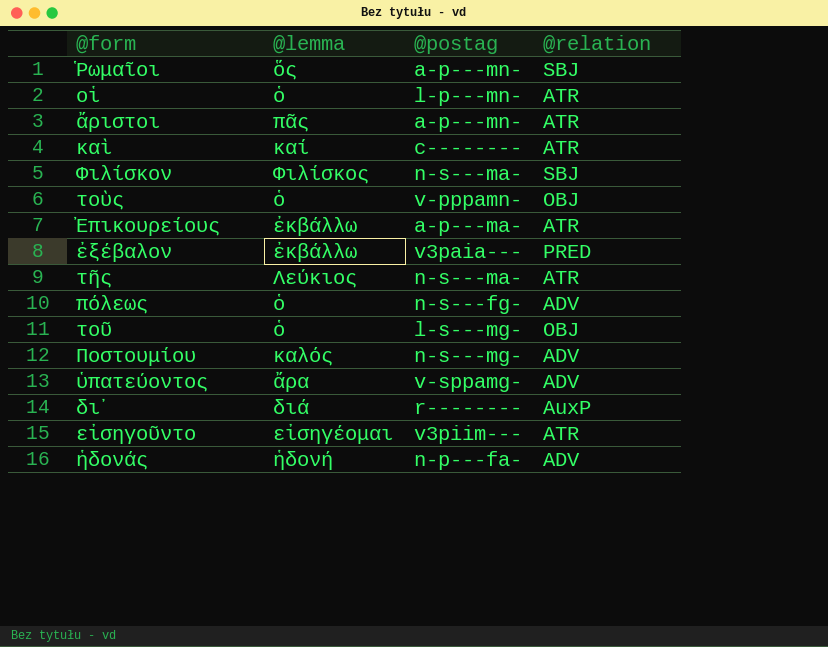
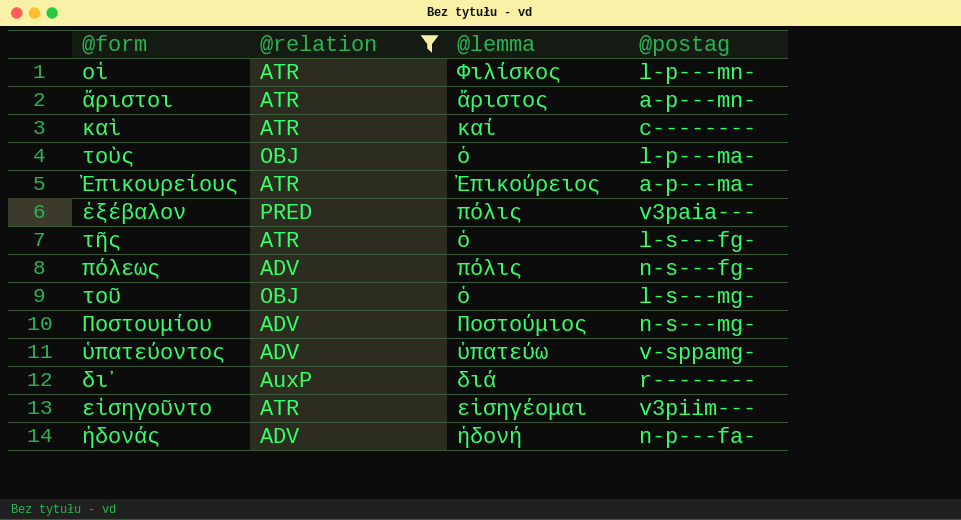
filter: none -> @relation != SBJ
column @relation | position: 4 -> 2
οἱ | @lemma: ὁ -> Φιλίσκος
ἄριστοι | @lemma: πᾶς -> ἄριστος
τοὺς | @postag: v-pppamn- -> l-p---ma-
Ἐπικουρείους | @lemma: ἐκβάλλω -> Ἐπικούρειος
ἐξέβαλον | @lemma: ἐκβάλλω -> πόλις
τῆς | @lemma: Λεύκιος -> ὁ
τῆς | @postag: n-s---ma- -> l-s---fg-
πόλεως | @lemma: ὁ -> πόλις
Ποστουμίου | @lemma: καλός -> Ποστούμιος
ὑπατεύοντος | @lemma: ἄρα -> ὑπατεύω

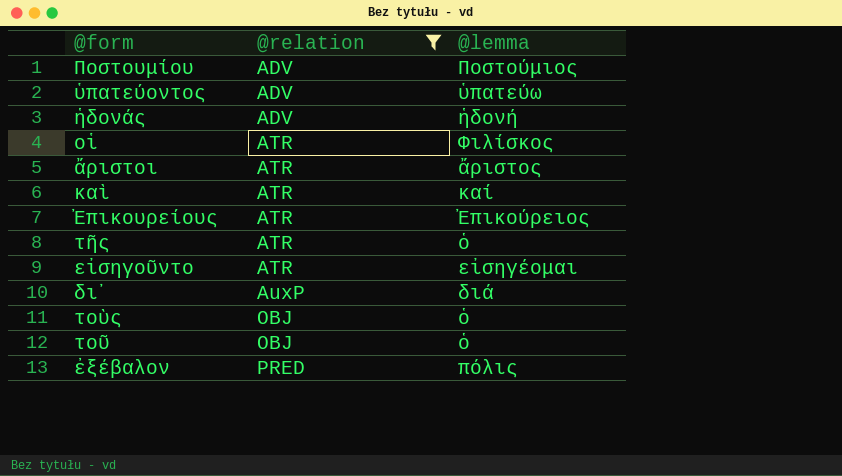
row order: none -> @relation ascending
column @postag | position: 4 -> none
row πόλεως: ADV | πόλις | n-s---fg- -> none

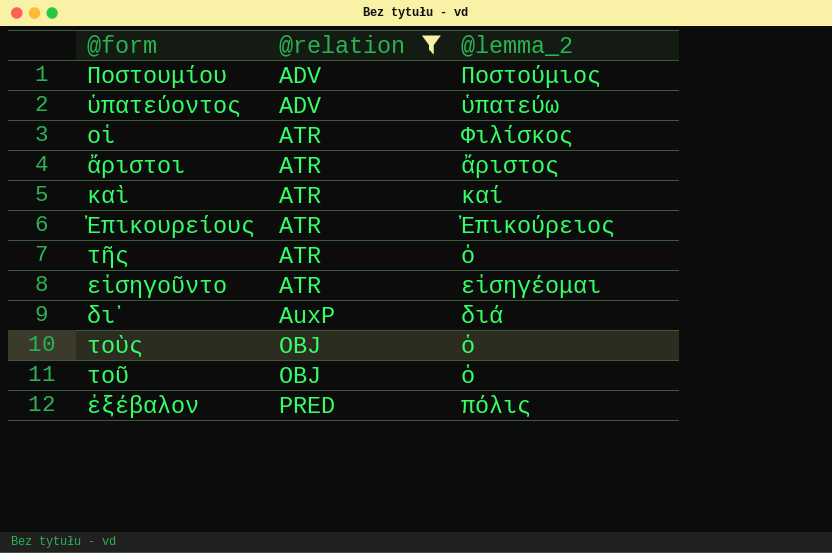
column name: @lemma -> @lemma_2
row ἡδονάς: ADV | ἡδονή -> none

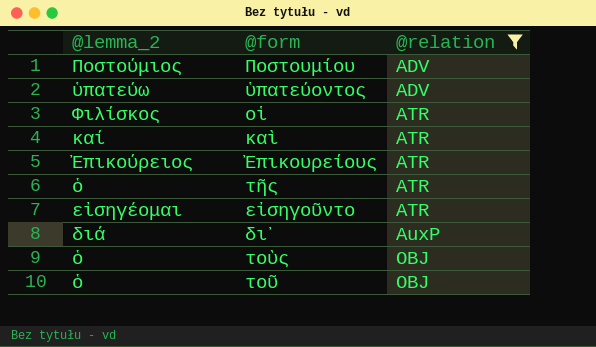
column @lemma_2 | position: 3 -> 1
row ἄριστοι: ATR | ἄριστος -> none
row ἐξέβαλον: PRED | πόλις -> none

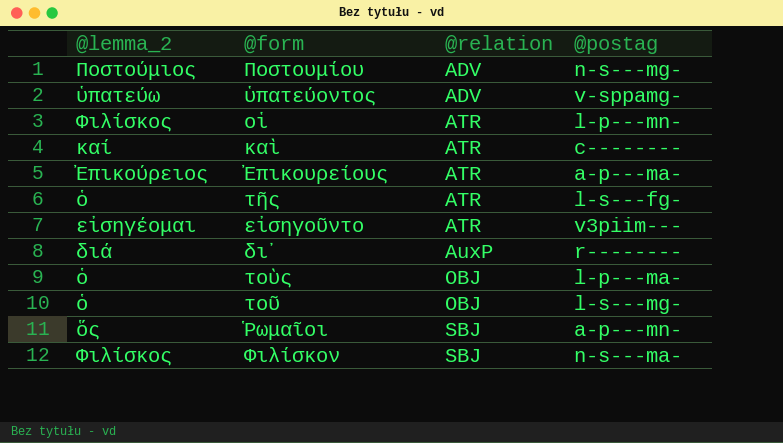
filter: @relation != SBJ -> none
column @postag | position: none -> 4

